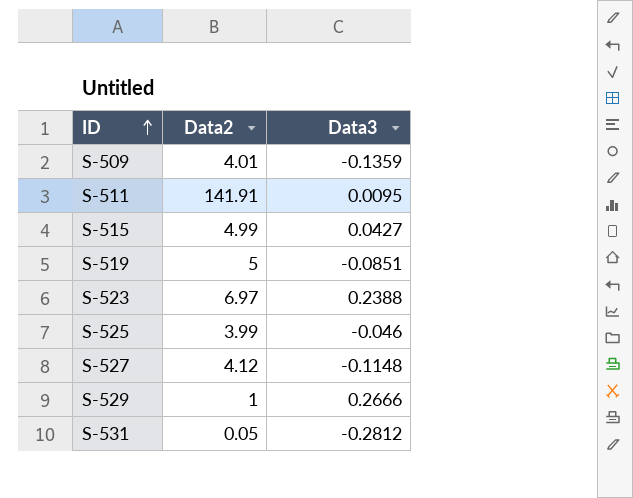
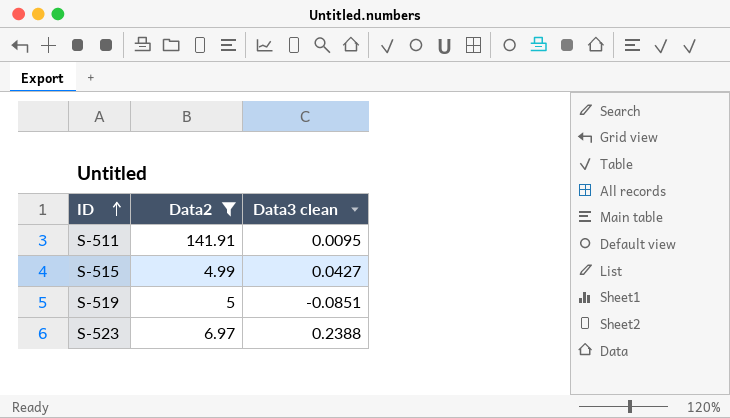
filter: none -> Data2 >= 4.99
column name: Data3 -> Data3 clean

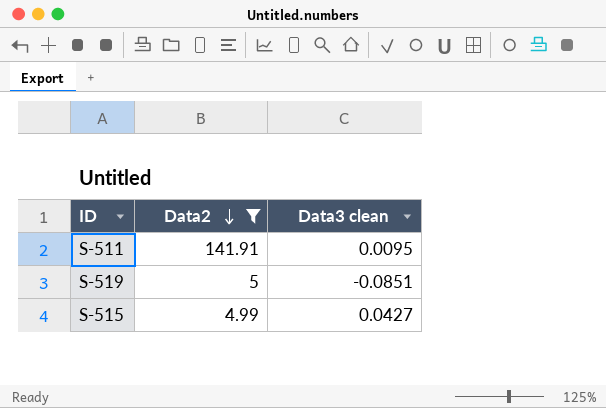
row order: ID ascending -> Data2 descending
row S-523: 6.97 | 0.2388 -> none

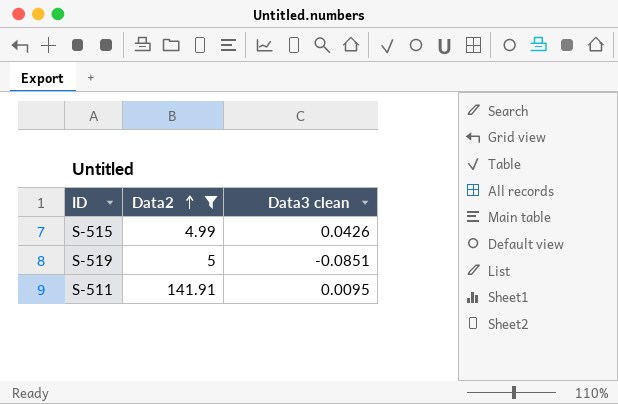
row order: Data2 descending -> Data2 ascending
S-515 | Data3 clean: 0.0427 -> 0.0426

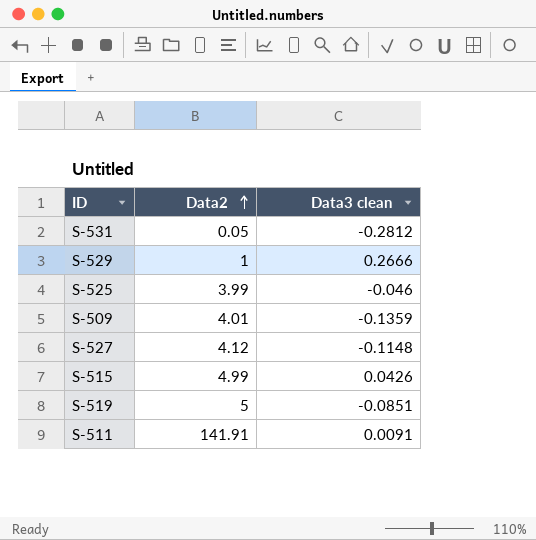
filter: Data2 >= 4.99 -> none
S-511 | Data3 clean: 0.0095 -> 0.0091

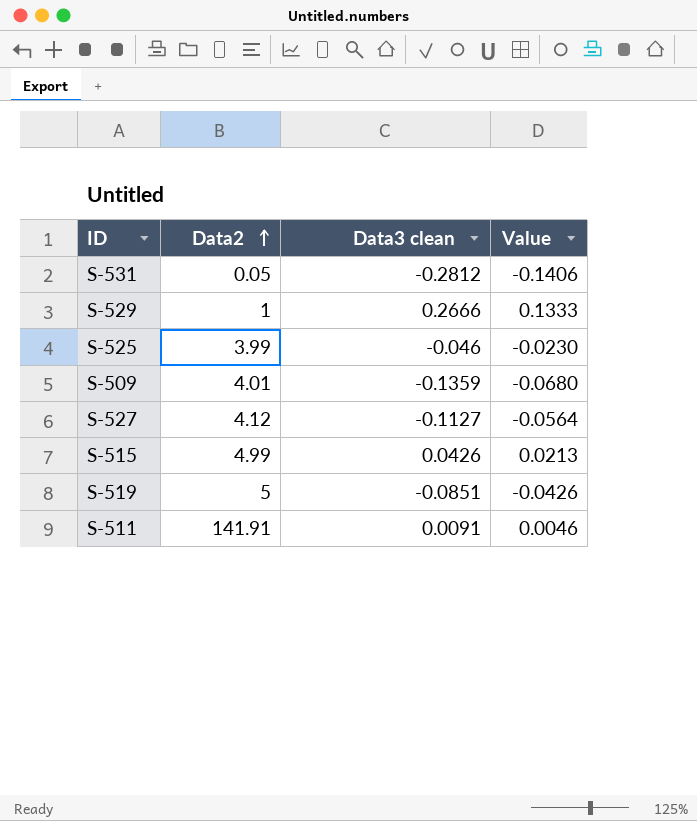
column Value | formula: none -> [Data3 clean] * 0.5
S-527 | Data3 clean: -0.1148 -> -0.1127

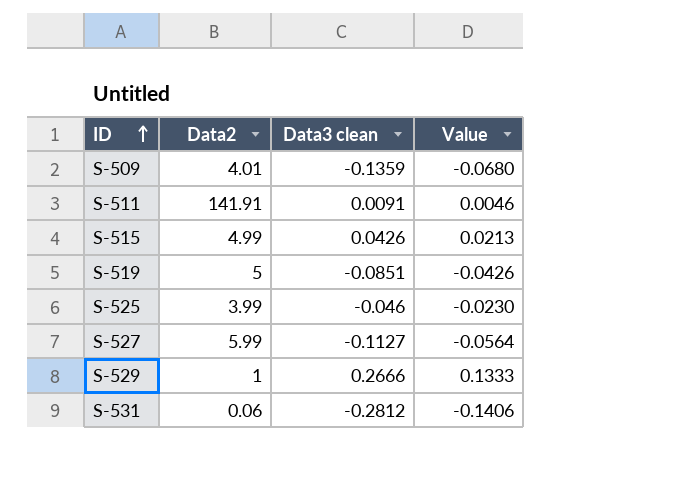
row order: Data2 ascending -> ID ascending
S-527 | Data2: 4.12 -> 5.99
S-531 | Data2: 0.05 -> 0.06

